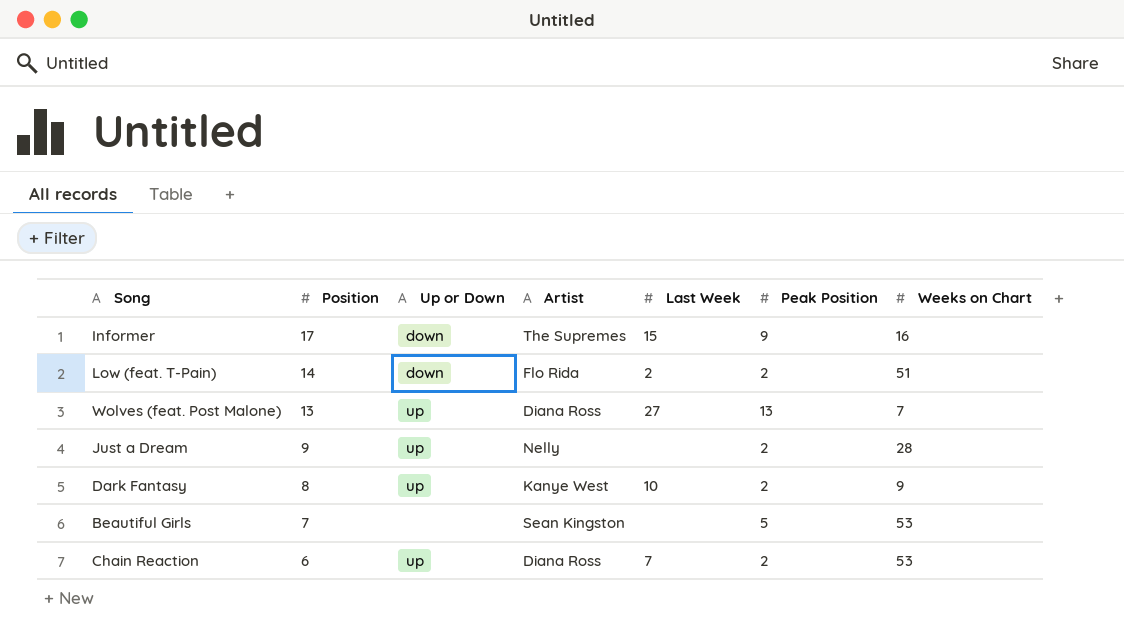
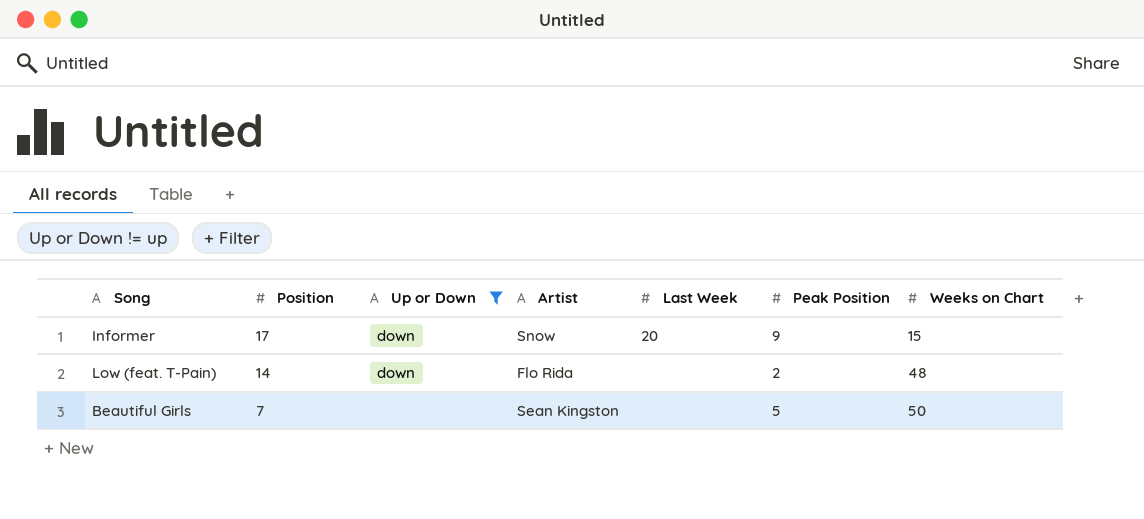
filter: none -> Up or Down != up
Informer | Artist: The Supremes -> Snow
Informer | Last Week: 15 -> 20
Informer | Weeks on Chart: 16 -> 15
Low (feat. T-Pain) | Last Week: 2 -> none
Low (feat. T-Pain) | Weeks on Chart: 51 -> 48
Beautiful Girls | Weeks on Chart: 53 -> 50

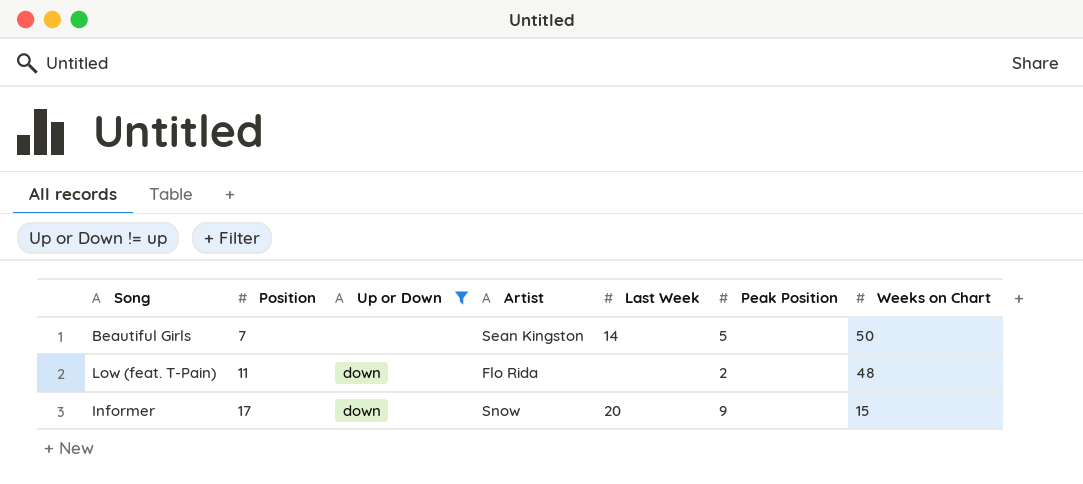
row order: Position descending -> Position ascending
Beautiful Girls | Last Week: none -> 14
Low (feat. T-Pain) | Position: 14 -> 11

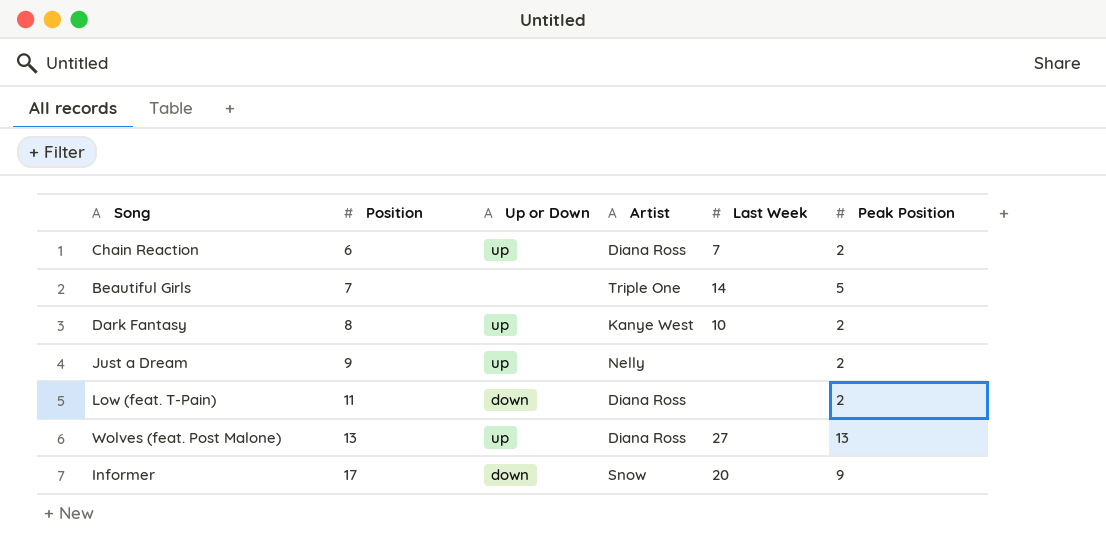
filter: Up or Down != up -> none
column Weeks on Chart | position: 7 -> none
Beautiful Girls | Artist: Sean Kingston -> Triple One
Low (feat. T-Pain) | Artist: Flo Rida -> Diana Ross

